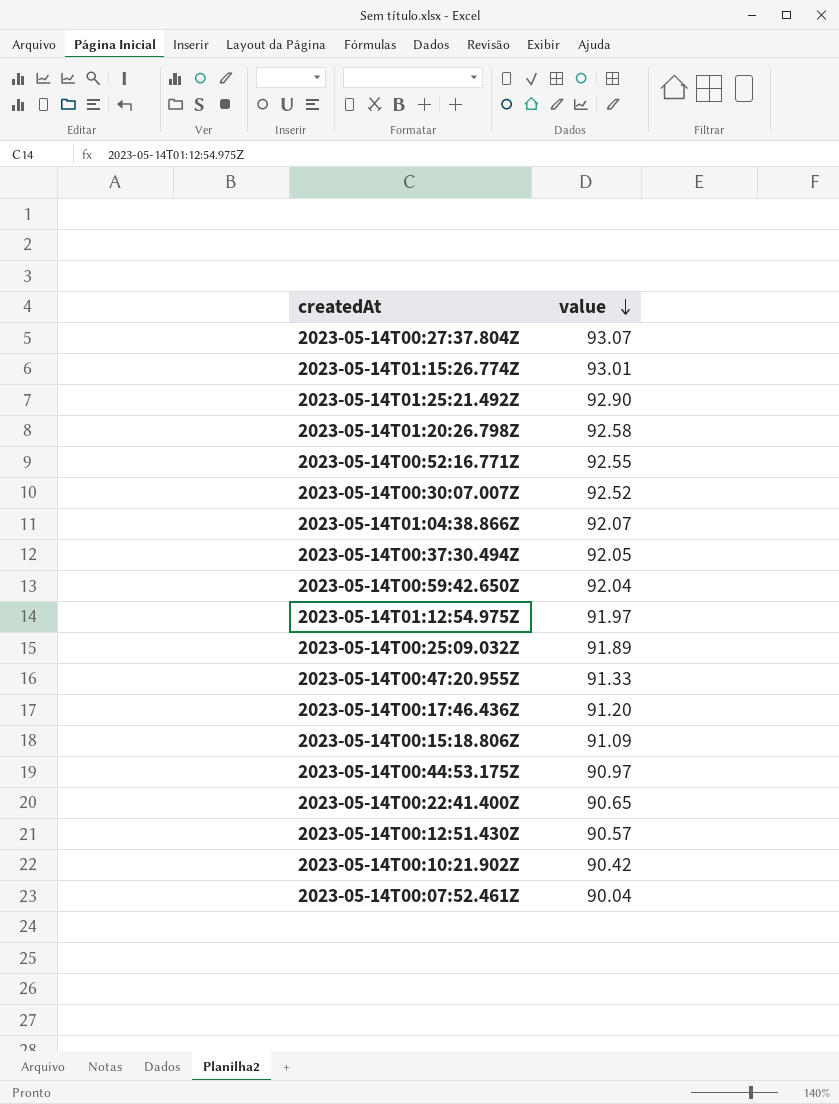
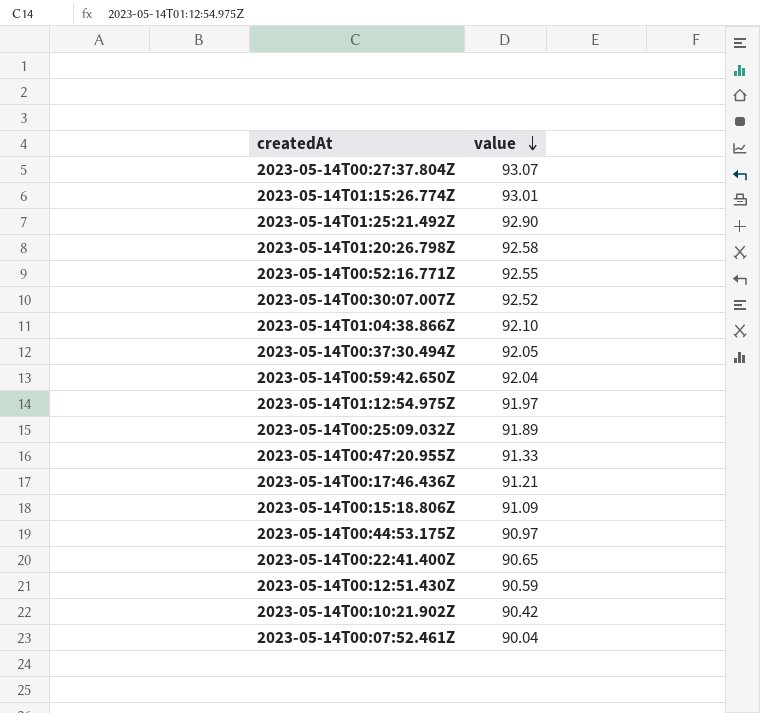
2023-05-14T01:04:38.866Z | value: 92.07 -> 92.10
2023-05-14T00:17:46.436Z | value: 91.20 -> 91.21
2023-05-14T00:12:51.430Z | value: 90.57 -> 90.59

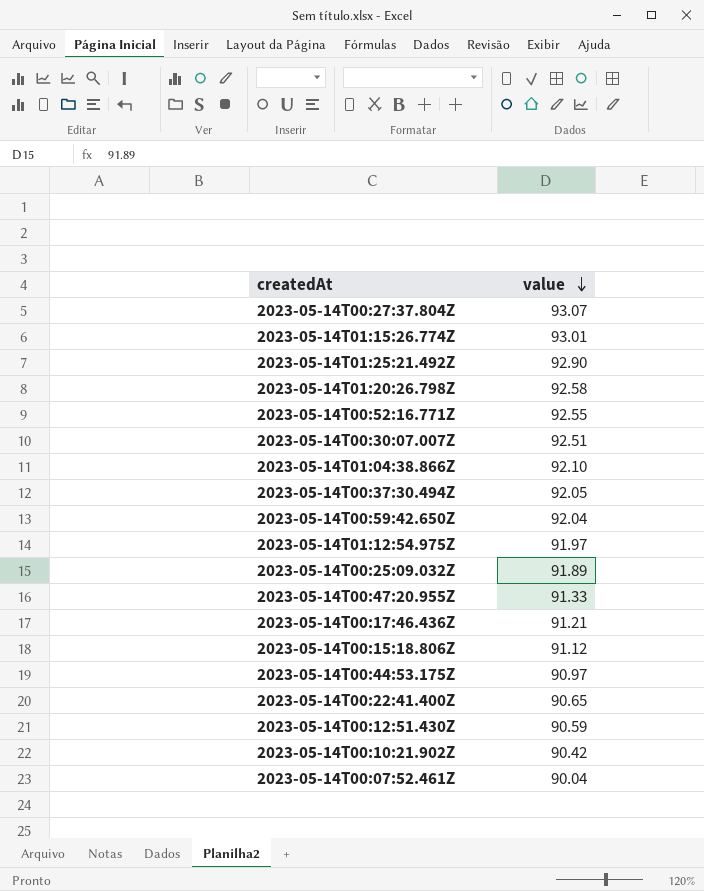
2023-05-14T00:30:07.007Z | value: 92.52 -> 92.51
2023-05-14T00:15:18.806Z | value: 91.09 -> 91.12

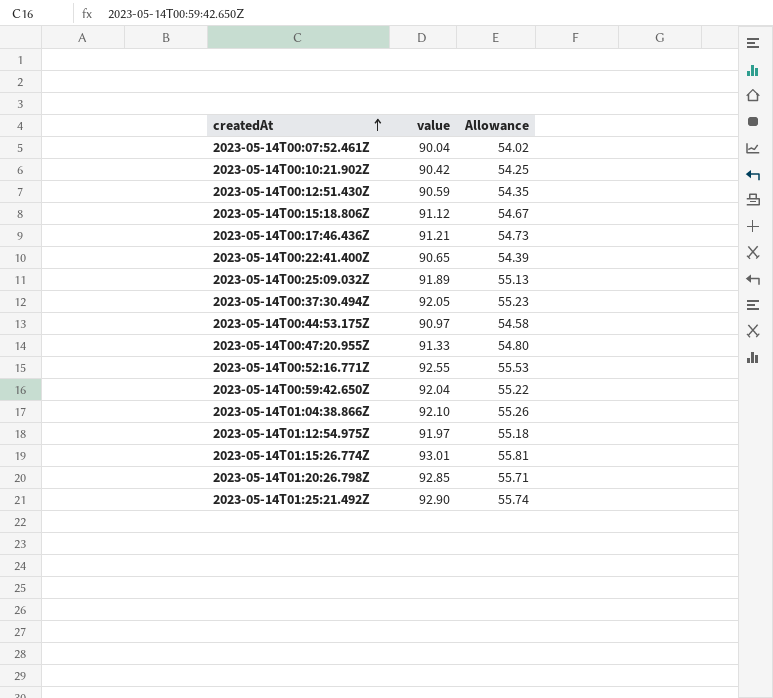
row order: value descending -> createdAt ascending
column Allowance | formula: none -> [value] * 0.6
row 2023-05-14T00:27:37.804Z: 93.07 -> none
row 2023-05-14T00:30:07.007Z: 92.51 -> none
2023-05-14T01:20:26.798Z | value: 92.58 -> 92.85

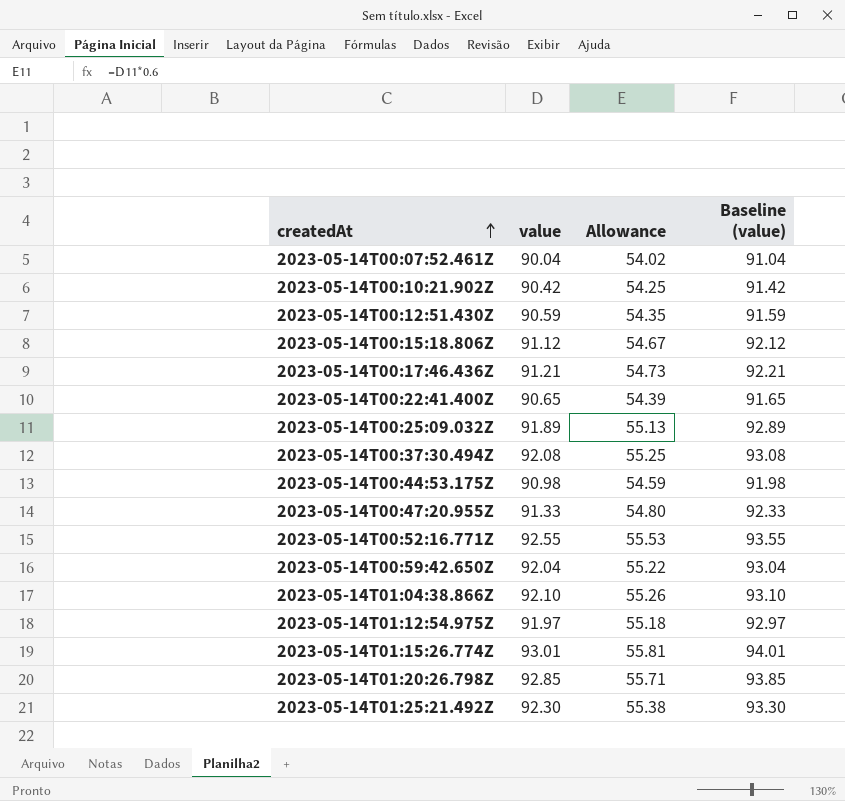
column Baseline (value) | formula: none -> [value] + 1
2023-05-14T00:37:30.494Z | value: 92.05 -> 92.08
2023-05-14T00:37:30.494Z | Allowance: 55.23 -> 55.25
2023-05-14T00:44:53.175Z | value: 90.97 -> 90.98
2023-05-14T00:44:53.175Z | Allowance: 54.58 -> 54.59
2023-05-14T01:25:21.492Z | value: 92.90 -> 92.30
2023-05-14T01:25:21.492Z | Allowance: 55.74 -> 55.38

